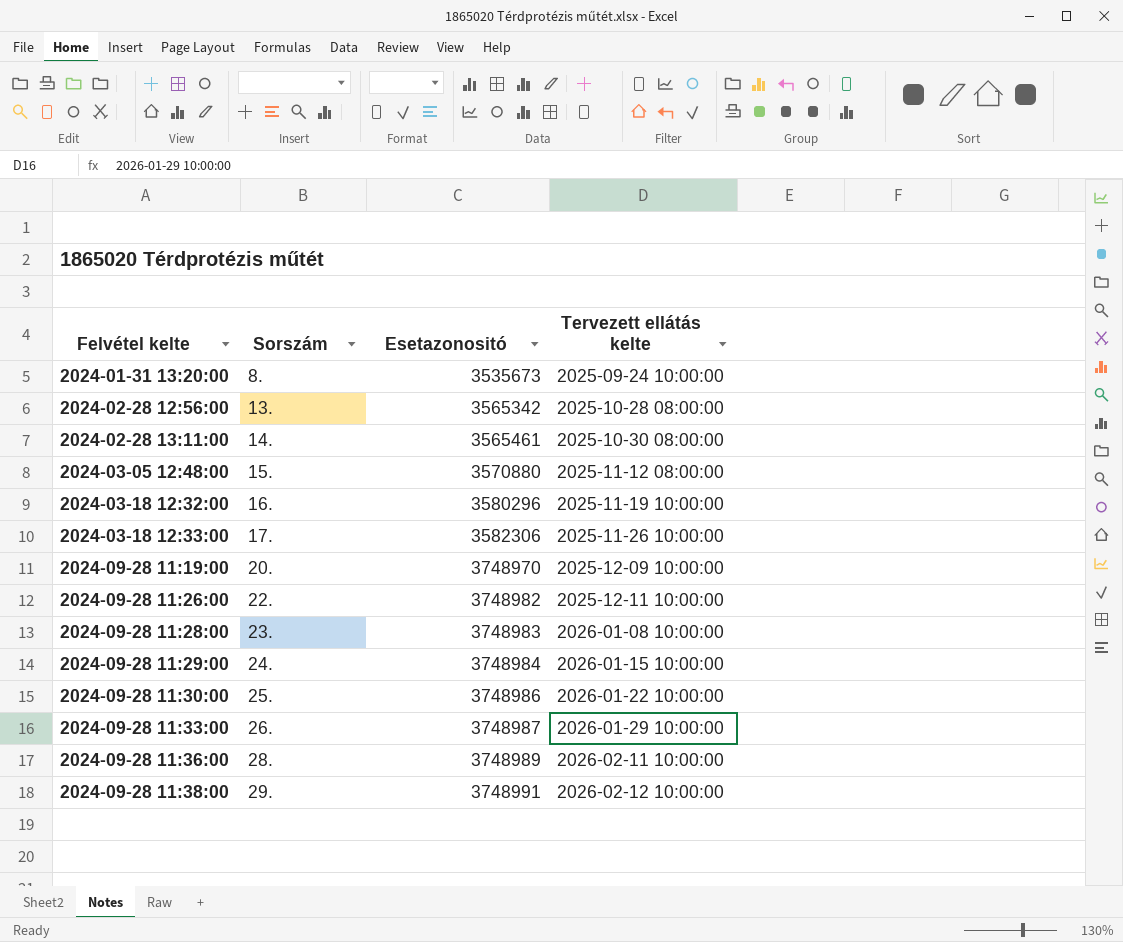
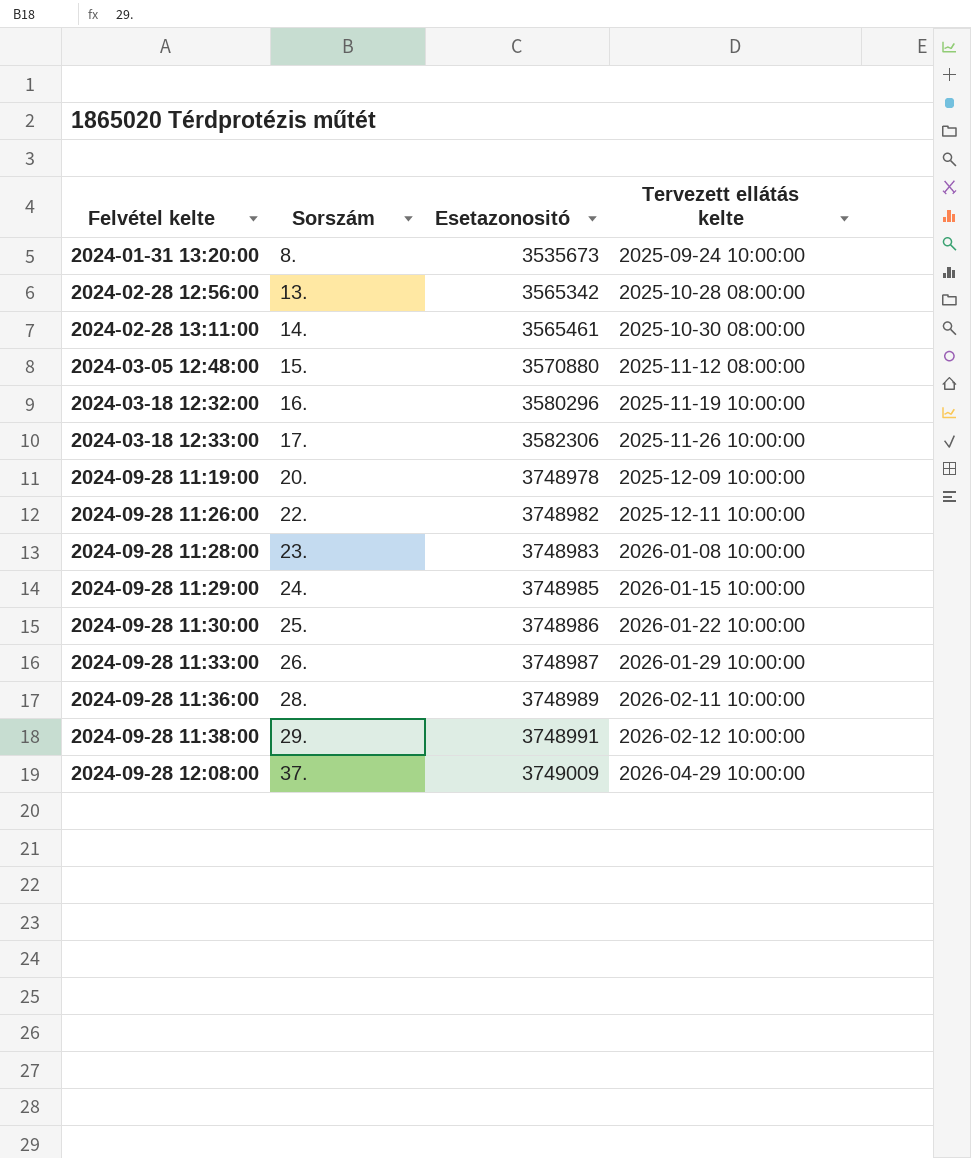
2024-09-28 11:19:00 | Esetazonositó: 3748970 -> 3748978
2024-09-28 11:29:00 | Esetazonositó: 3748984 -> 3748985
row 2024-09-28 12:08:00: none -> 37. | 3749009 | 2026-04-29 10:00:00

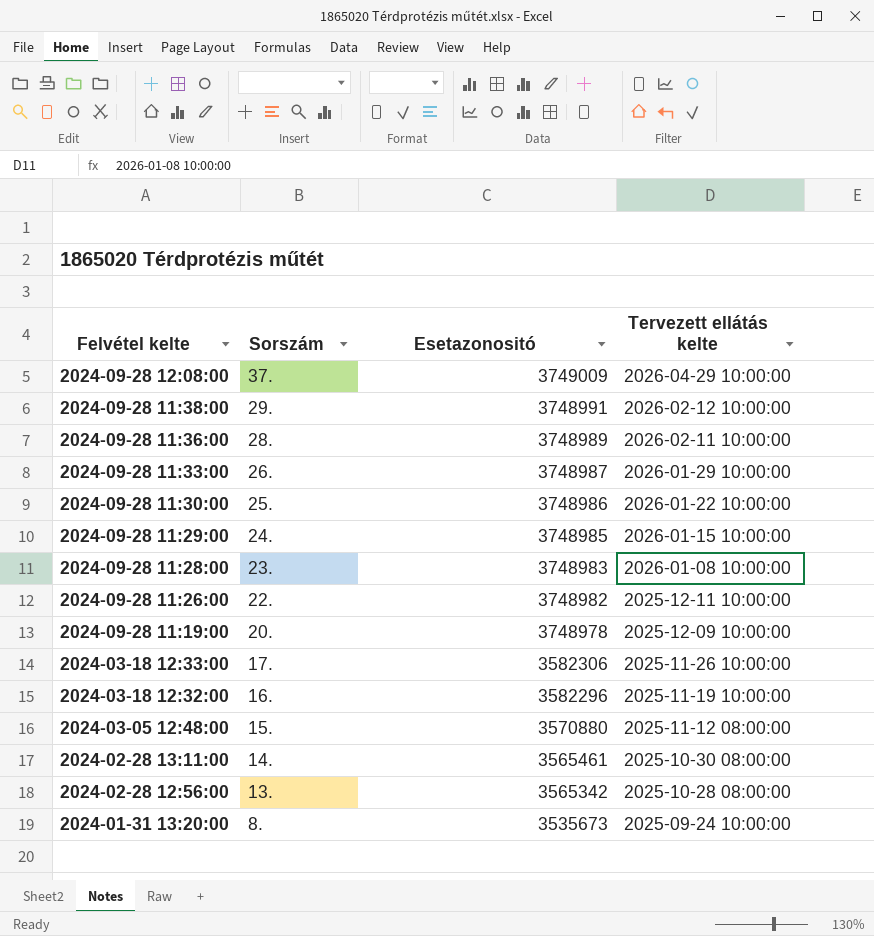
row order: Felvétel kelte ascending -> Felvétel kelte descending
2024-03-18 12:32:00 | Esetazonositó: 3580296 -> 3582296

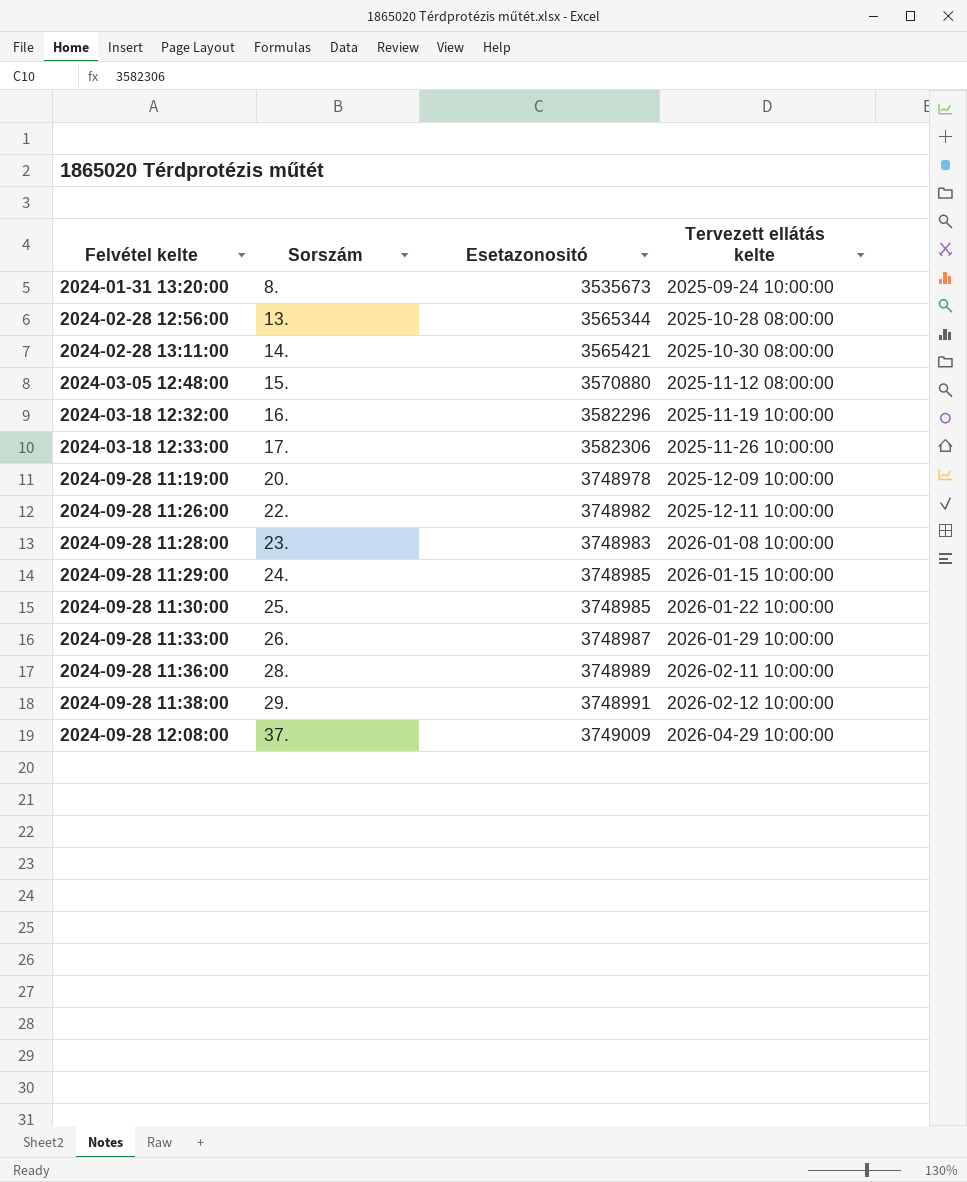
row order: Felvétel kelte descending -> Felvétel kelte ascending
2024-02-28 12:56:00 | Esetazonositó: 3565342 -> 3565344
2024-02-28 13:11:00 | Esetazonositó: 3565461 -> 3565421
2024-09-28 11:30:00 | Esetazonositó: 3748986 -> 3748985

